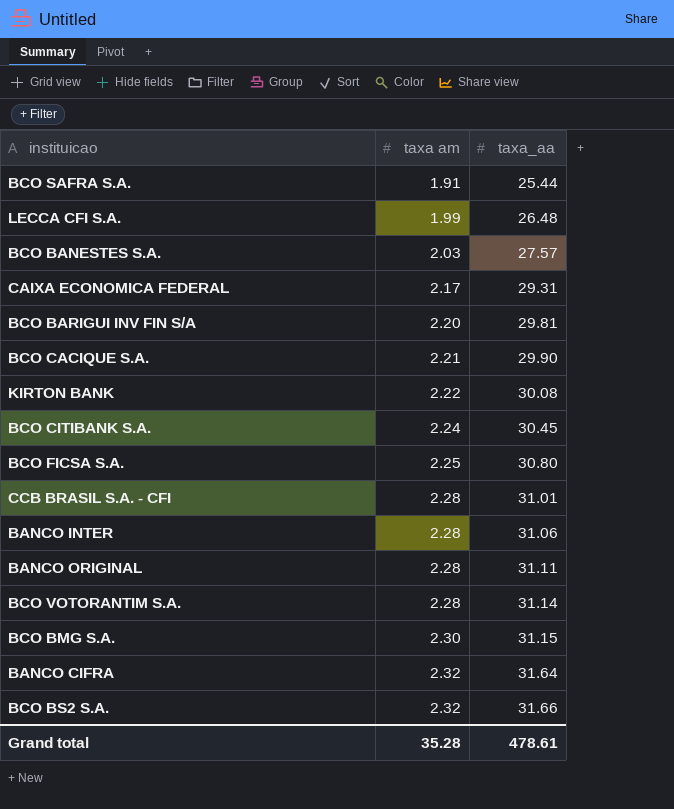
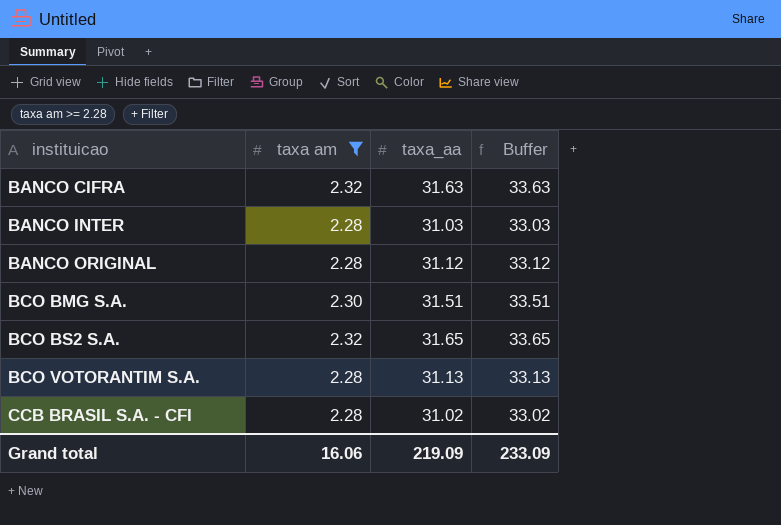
filter: none -> taxa am >= 2.28
row order: taxa am ascending -> instituicao ascending
column Buffer | formula: none -> [taxa_aa] + 2
BANCO CIFRA | taxa_aa: 31.64 -> 31.63
BANCO INTER | taxa_aa: 31.06 -> 31.03
BANCO ORIGINAL | taxa_aa: 31.11 -> 31.12
BCO BMG S.A. | taxa_aa: 31.15 -> 31.51
BCO BS2 S.A. | taxa_aa: 31.66 -> 31.65
BCO VOTORANTIM S.A. | taxa_aa: 31.14 -> 31.13
CCB BRASIL S.A. - CFI | taxa_aa: 31.01 -> 31.02
Grand total | taxa am: 35.28 -> 16.06
Grand total | taxa_aa: 478.61 -> 219.09

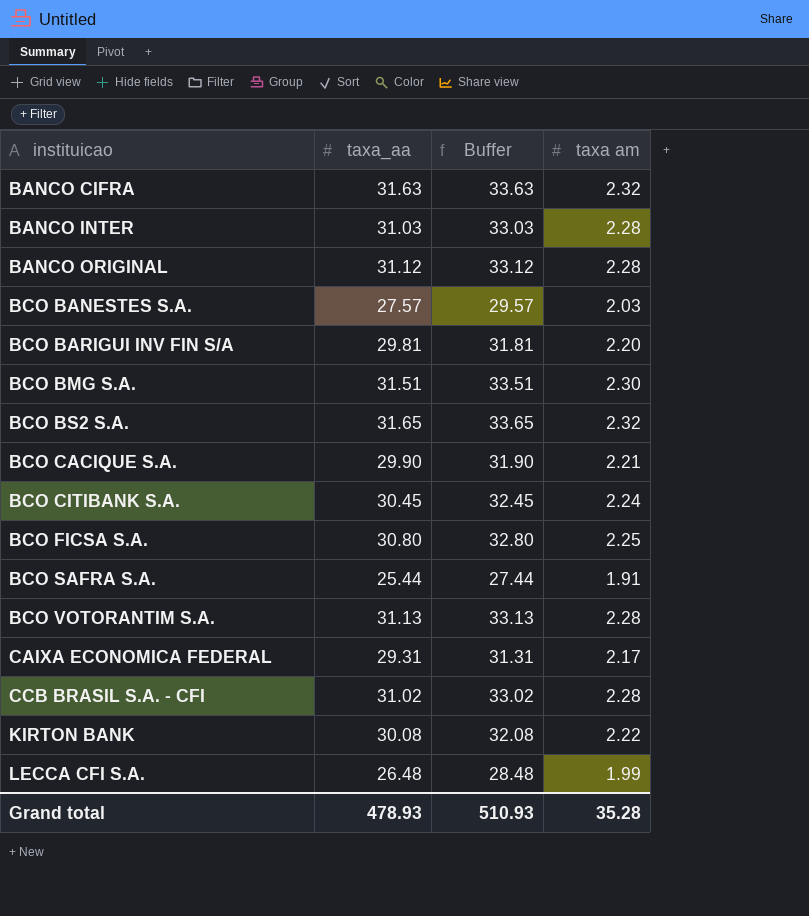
filter: taxa am >= 2.28 -> none
column taxa am | position: 2 -> 4
Grand total | taxa_aa: 219.09 -> 478.93
Grand total | Buffer: 233.09 -> 510.93
Grand total | taxa am: 16.06 -> 35.28

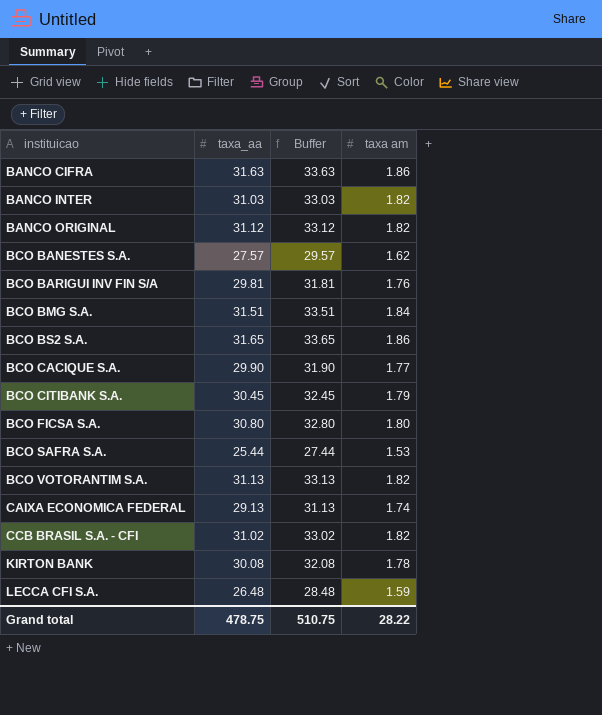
BANCO CIFRA | taxa am: 2.32 -> 1.86
BANCO INTER | taxa am: 2.28 -> 1.82
BANCO ORIGINAL | taxa am: 2.28 -> 1.82
BCO BANESTES S.A. | taxa am: 2.03 -> 1.62
BCO BARIGUI INV FIN S/A | taxa am: 2.20 -> 1.76
BCO BMG S.A. | taxa am: 2.30 -> 1.84
BCO BS2 S.A. | taxa am: 2.32 -> 1.86
BCO CACIQUE S.A. | taxa am: 2.21 -> 1.77
BCO CITIBANK S.A. | taxa am: 2.24 -> 1.79
BCO FICSA S.A. | taxa am: 2.25 -> 1.80
BCO SAFRA S.A. | taxa am: 1.91 -> 1.53
BCO VOTORANTIM S.A. | taxa am: 2.28 -> 1.82
CAIXA ECONOMICA FEDERAL | taxa_aa: 29.31 -> 29.13
CAIXA ECONOMICA FEDERAL | Buffer: 31.31 -> 31.13
CAIXA ECONOMICA FEDERAL | taxa am: 2.17 -> 1.74
CCB BRASIL S.A. - CFI | taxa am: 2.28 -> 1.82
KIRTON BANK | taxa am: 2.22 -> 1.78
LECCA CFI S.A. | taxa am: 1.99 -> 1.59
Grand total | taxa_aa: 478.93 -> 478.75
Grand total | Buffer: 510.93 -> 510.75
Grand total | taxa am: 35.28 -> 28.22

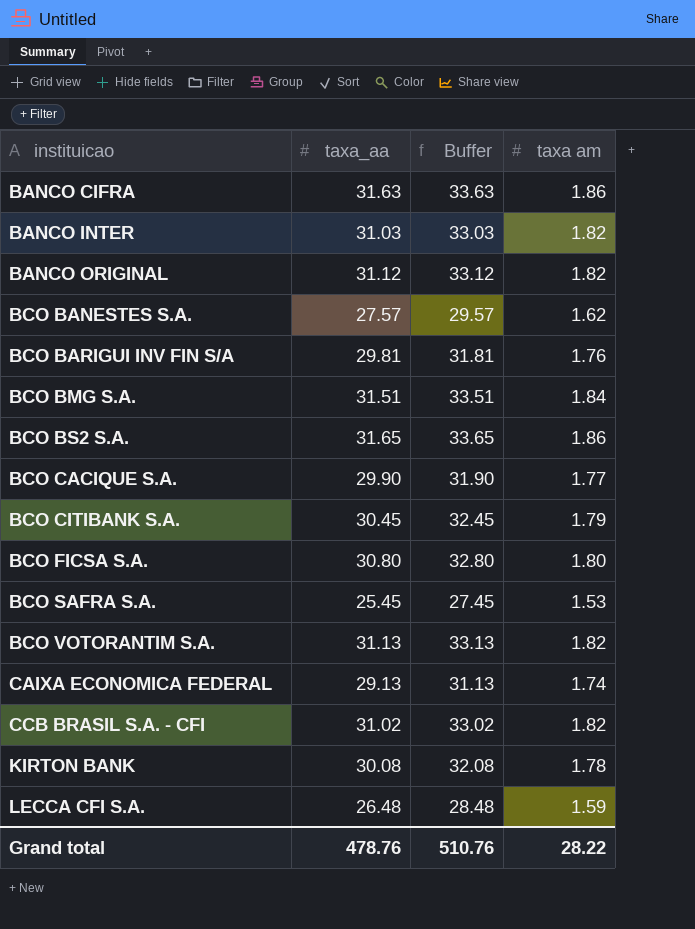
BCO SAFRA S.A. | taxa_aa: 25.44 -> 25.45
BCO SAFRA S.A. | Buffer: 27.44 -> 27.45
Grand total | taxa_aa: 478.75 -> 478.76
Grand total | Buffer: 510.75 -> 510.76

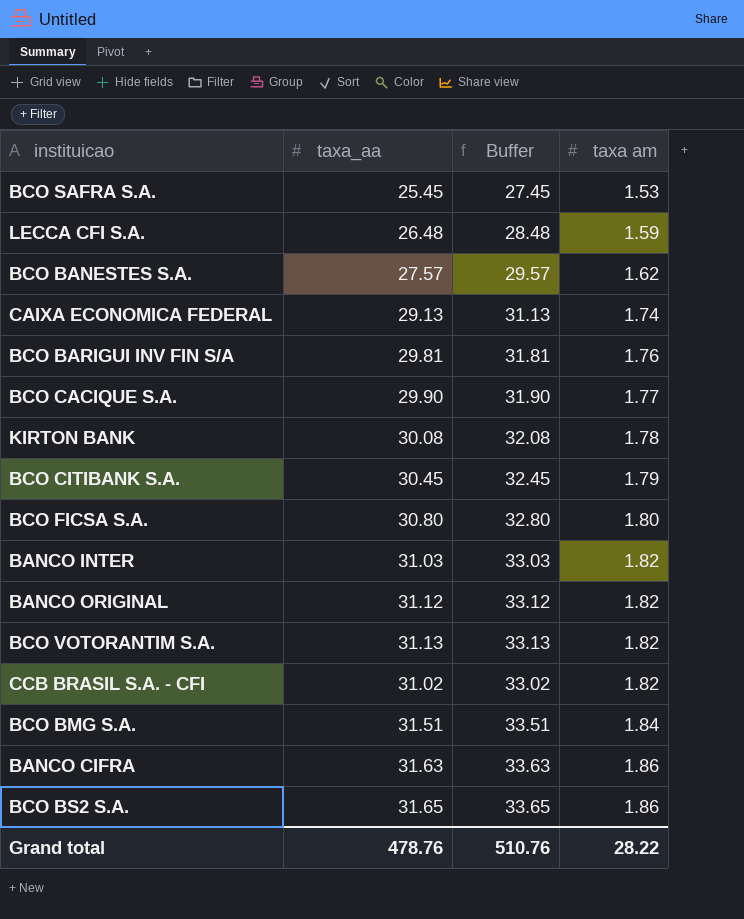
row order: instituicao ascending -> taxa am ascending

